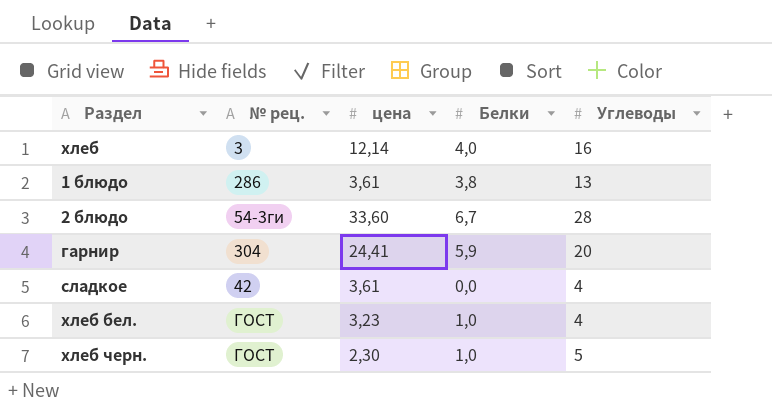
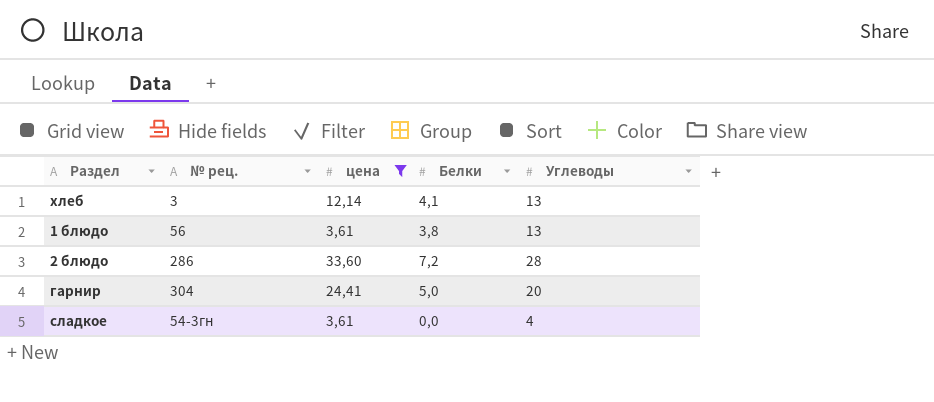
filter: none -> цена >= 3,61
хлеб | Белки: 4,0 -> 4,1
хлеб | Углеводы: 16 -> 13
1 блюдо | № рец.: 286 -> 56
2 блюдо | № рец.: 54-3ги -> 286
2 блюдо | Белки: 6,7 -> 7,2
гарнир | Белки: 5,9 -> 5,0
сладкое | № рец.: 42 -> 54-3гн

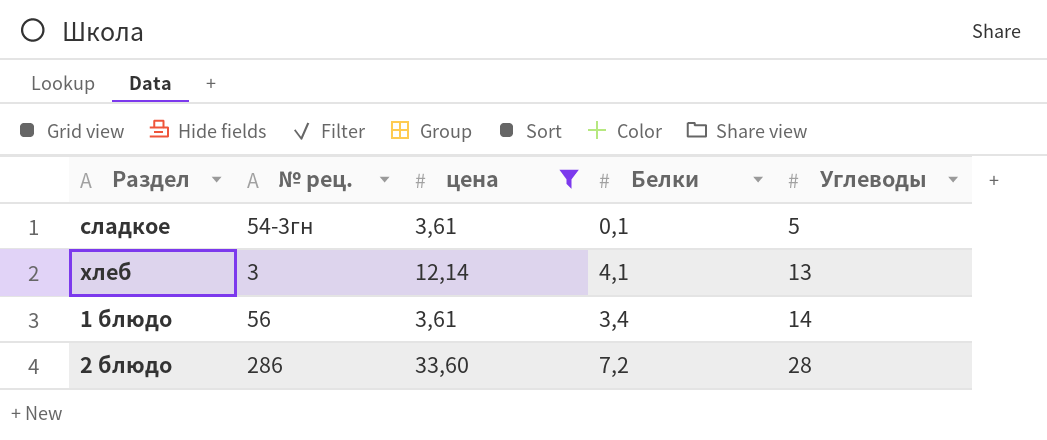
row order: none -> Углеводы ascending
row гарнир: 304 | 24,41 | 5,0 | 20 -> none
сладкое | Белки: 0,0 -> 0,1
сладкое | Углеводы: 4 -> 5
1 блюдо | Белки: 3,8 -> 3,4
1 блюдо | Углеводы: 13 -> 14

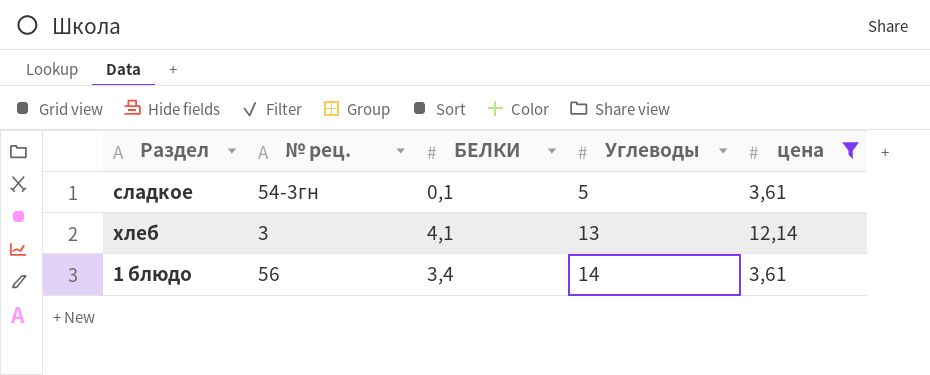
column name: Белки -> БЕЛКИ
column цена | position: 3 -> 5
row 2 блюдо: 286 | 33,60 | 7,2 | 28 -> none

